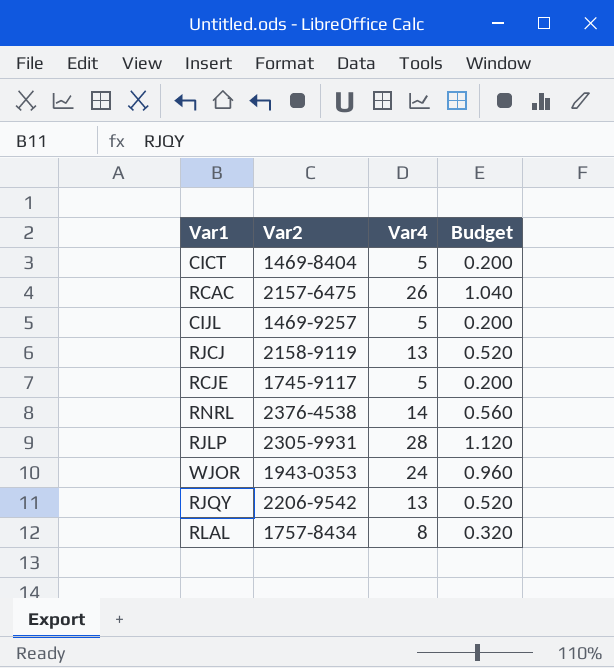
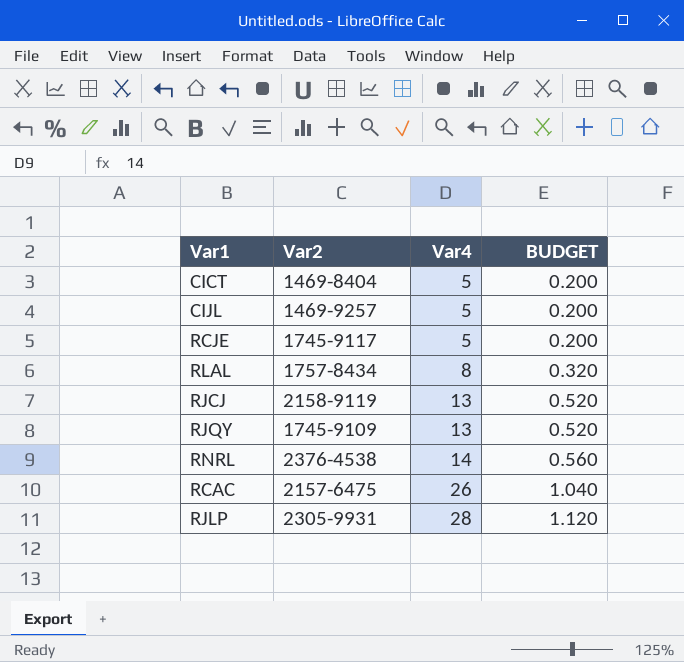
row order: none -> Var4 ascending
column name: Budget -> BUDGET
row WJOR: 1943-0353 | 24 | 0.960 -> none
RJQY | Var2: 2206-9542 -> 1745-9109

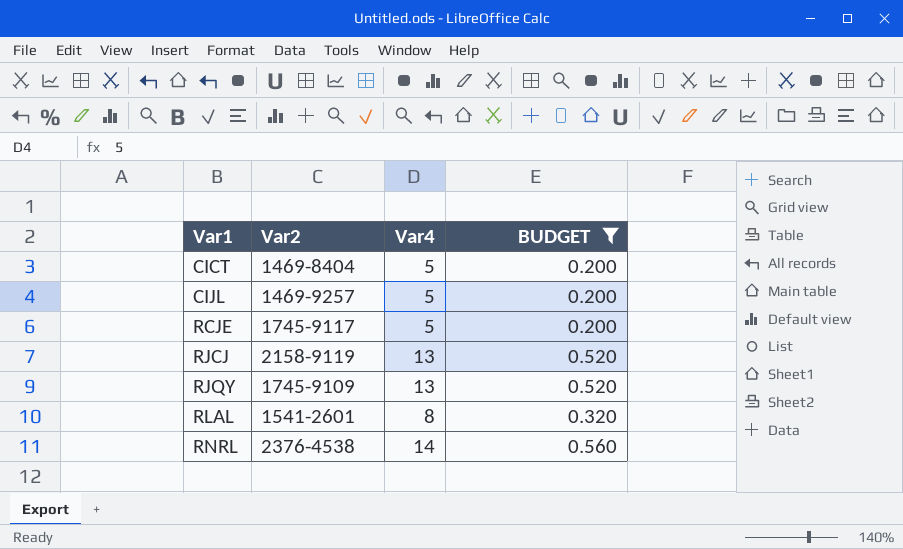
filter: none -> BUDGET <= 0.560
row order: Var4 ascending -> Var1 ascending
RLAL | Var2: 1757-8434 -> 1541-2601

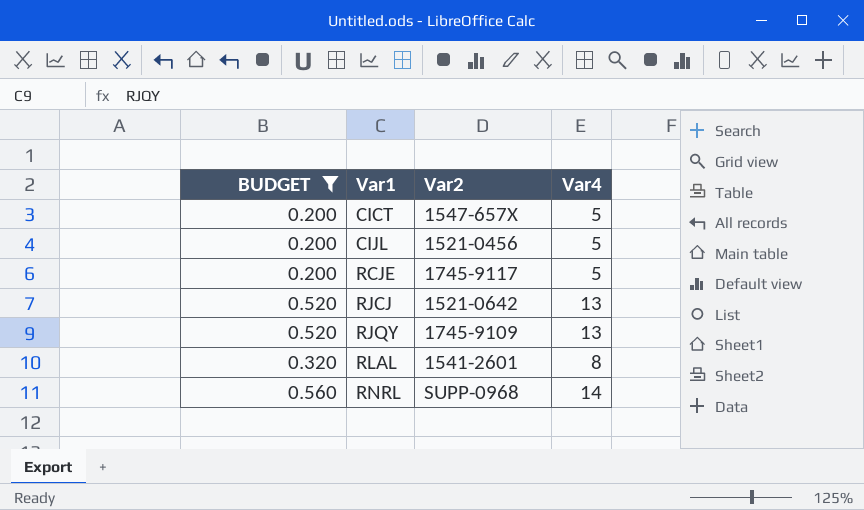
column BUDGET | position: 4 -> 1
CICT | Var2: 1469-8404 -> 1547-657X
CIJL | Var2: 1469-9257 -> 1521-0456
RJCJ | Var2: 2158-9119 -> 1521-0642
RNRL | Var2: 2376-4538 -> SUPP-0968

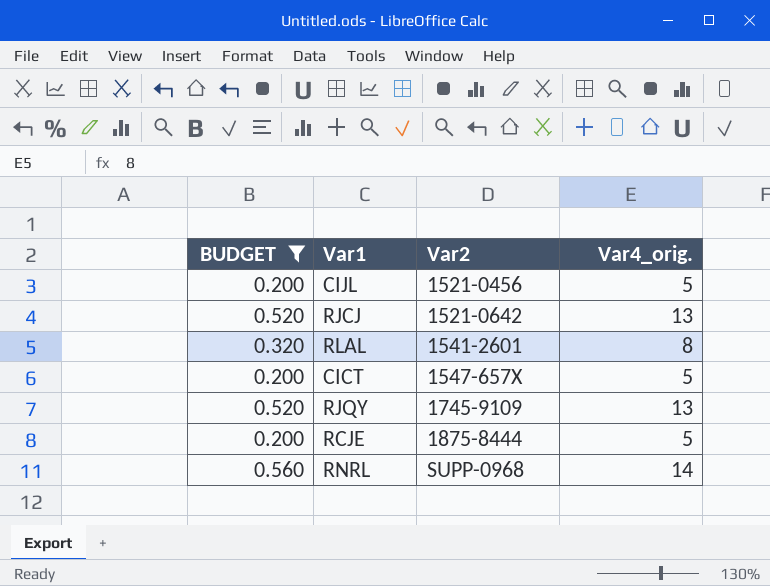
row order: Var1 ascending -> Var2 ascending
column name: Var4 -> Var4_orig.
RCJE | Var2: 1745-9117 -> 1875-8444

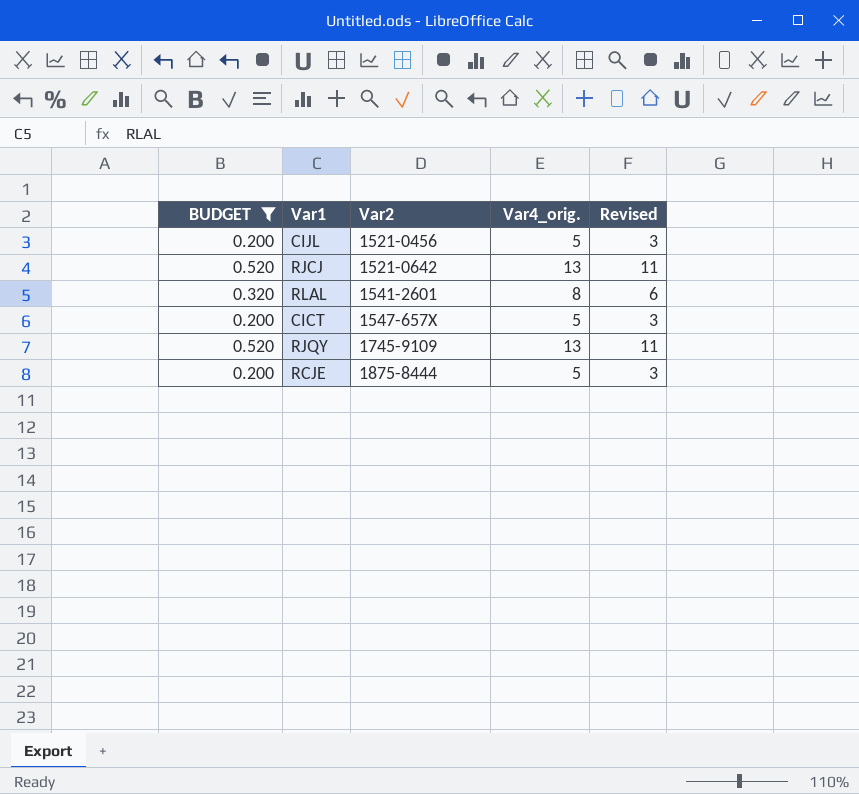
column Revised | formula: none -> [Var4_orig.] - 2
row RNRL: 0.560 | SUPP-0968 | 14 -> none

